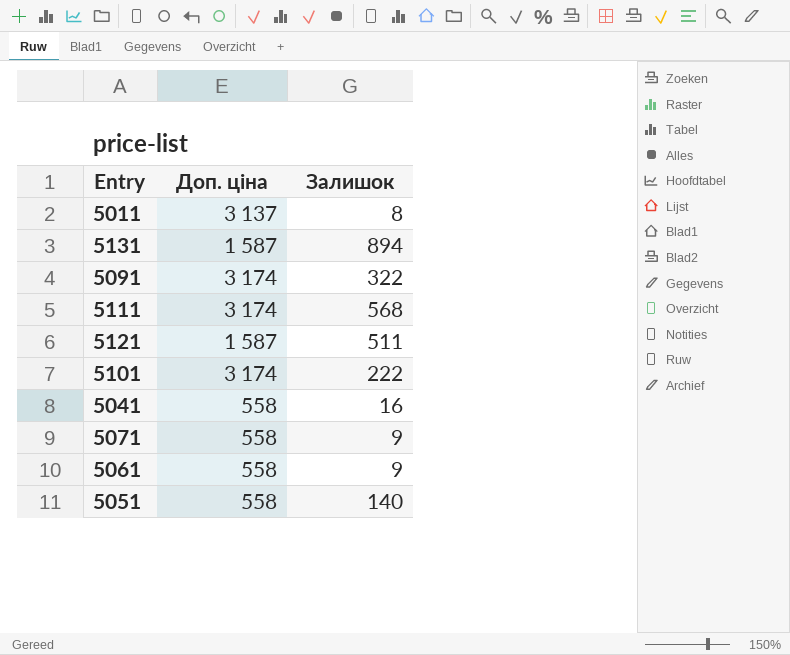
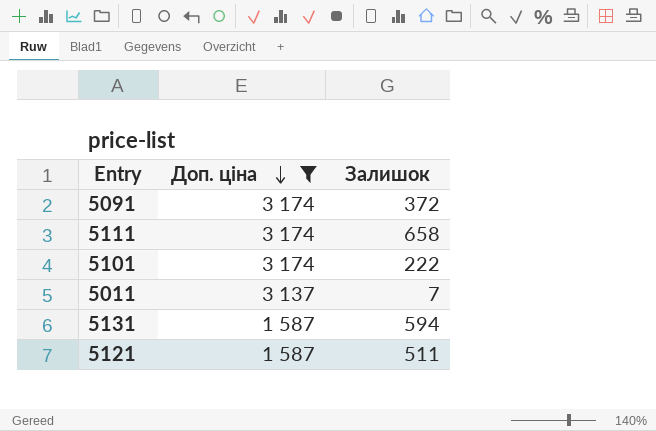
filter: none -> Доп. ціна != 558
row order: none -> Доп. ціна descending
5091 | Залишок: 322 -> 372
5111 | Залишок: 568 -> 658
5011 | Залишок: 8 -> 7
5131 | Залишок: 894 -> 594

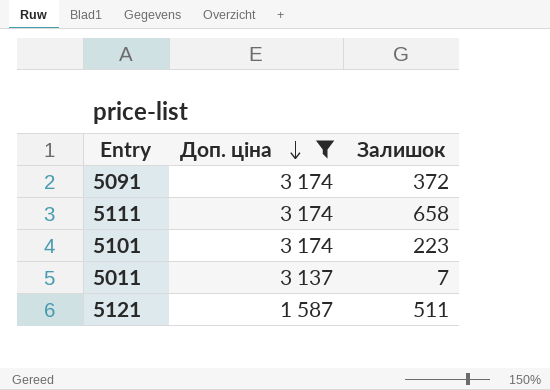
row 5131: 1 587 | 594 -> none
5101 | Залишок: 222 -> 223

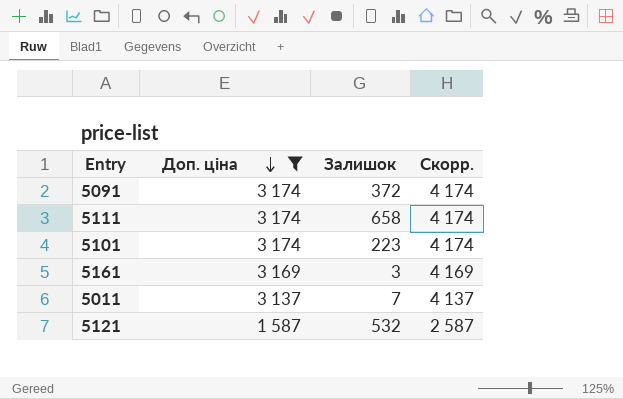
column Скорр. | formula: none -> [Доп. ціна] + 1000
row 5161: none -> 3 169 | 3 | 4 169
5121 | Залишок: 511 -> 532

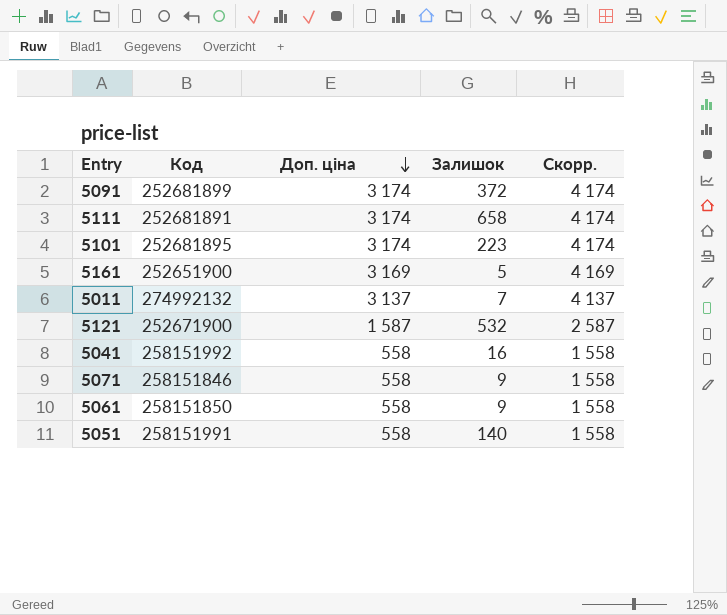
filter: Доп. ціна != 558 -> none
column Код | position: none -> 2
5161 | Залишок: 3 -> 5

